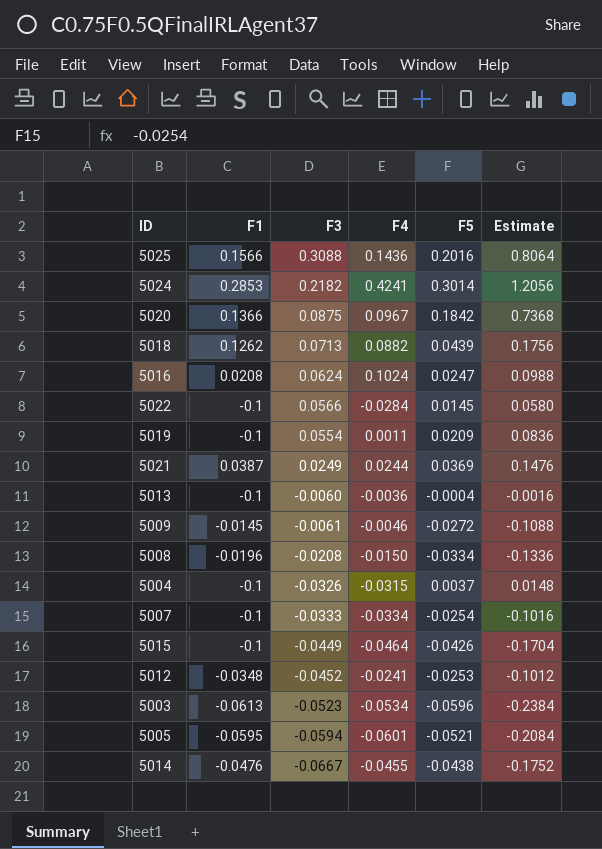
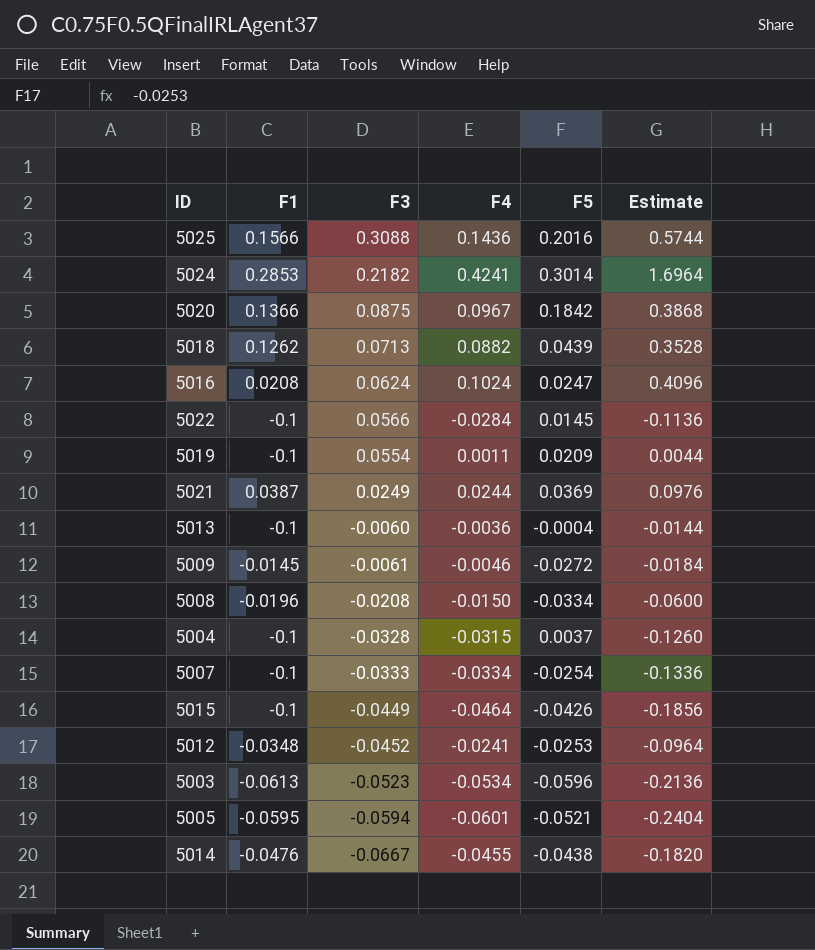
column Estimate | formula: [F5] * 4 -> [F4] * 4
5004 | F3: -0.0326 -> -0.0328

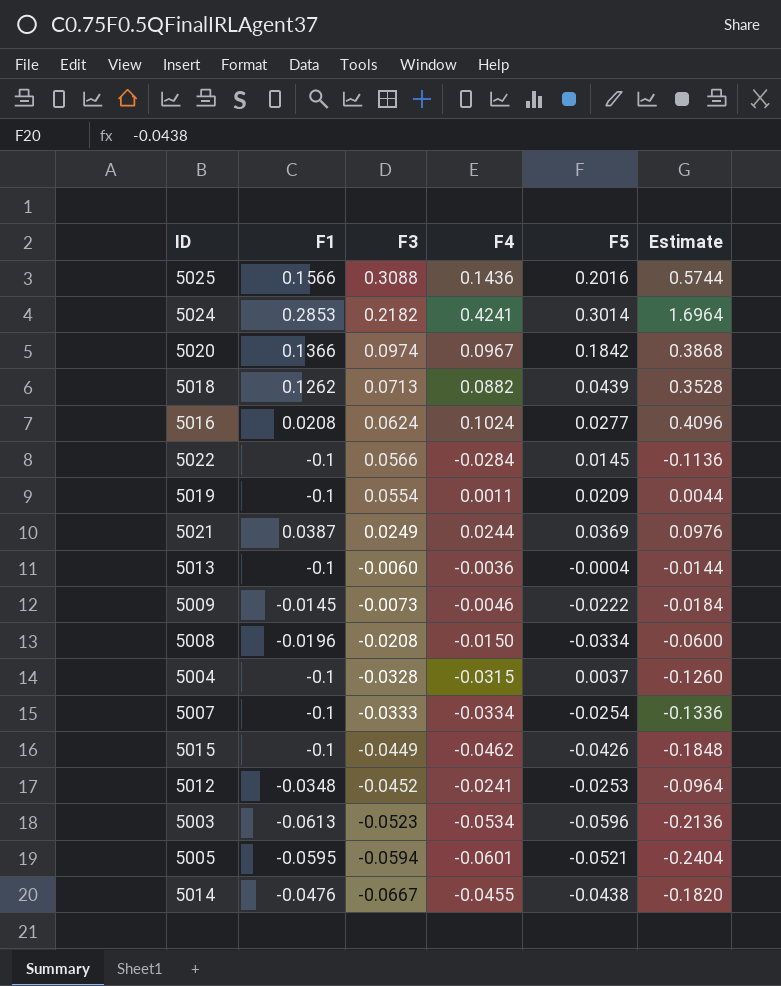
5020 | F3: 0.0875 -> 0.0974
5016 | F5: 0.0247 -> 0.0277
5009 | F3: -0.0061 -> -0.0073
5009 | F5: -0.0272 -> -0.0222
5015 | F4: -0.0464 -> -0.0462
5015 | Estimate: -0.1856 -> -0.1848

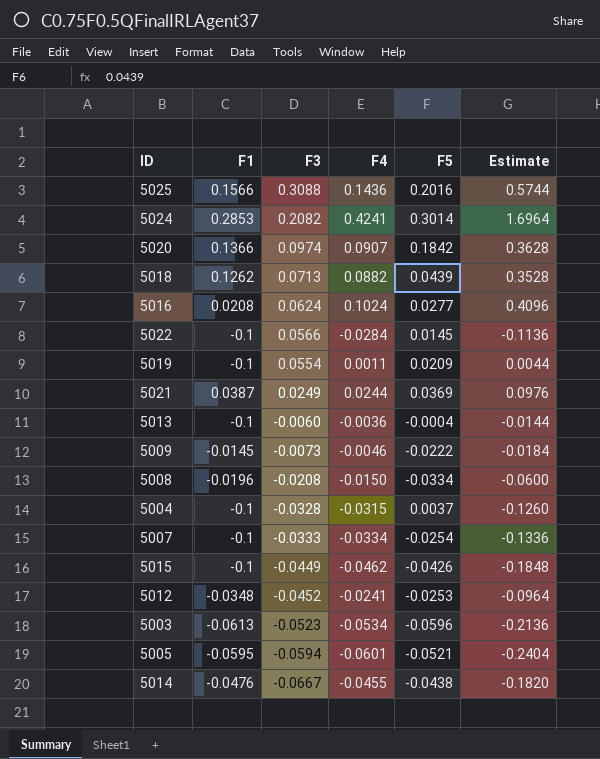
5024 | F3: 0.2182 -> 0.2082
5020 | F4: 0.0967 -> 0.0907
5020 | Estimate: 0.3868 -> 0.3628

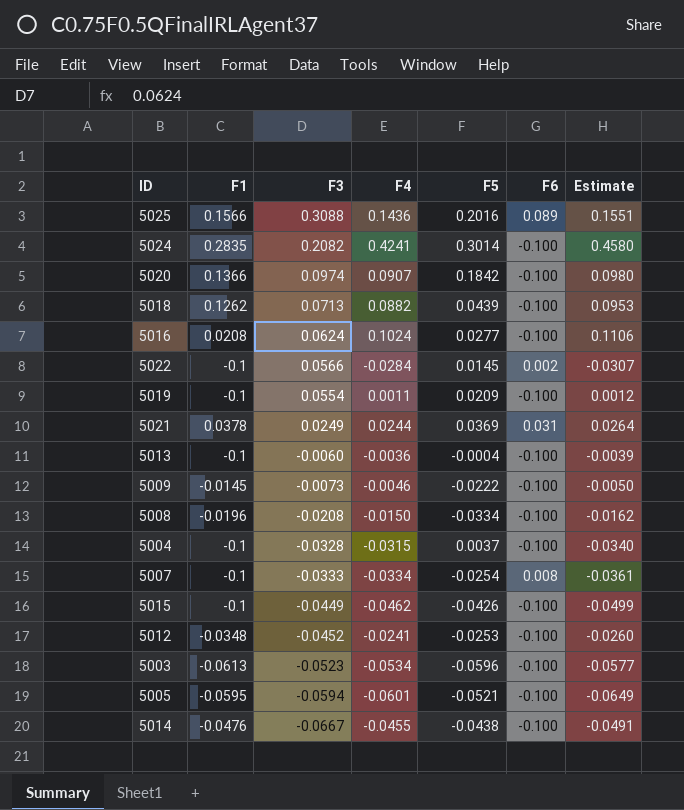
column F6 | position: none -> 6
column Estimate | formula: [F4] * 4 -> [F4] * 1.08
5024 | F1: 0.2853 -> 0.2835
5021 | F1: 0.0387 -> 0.0378

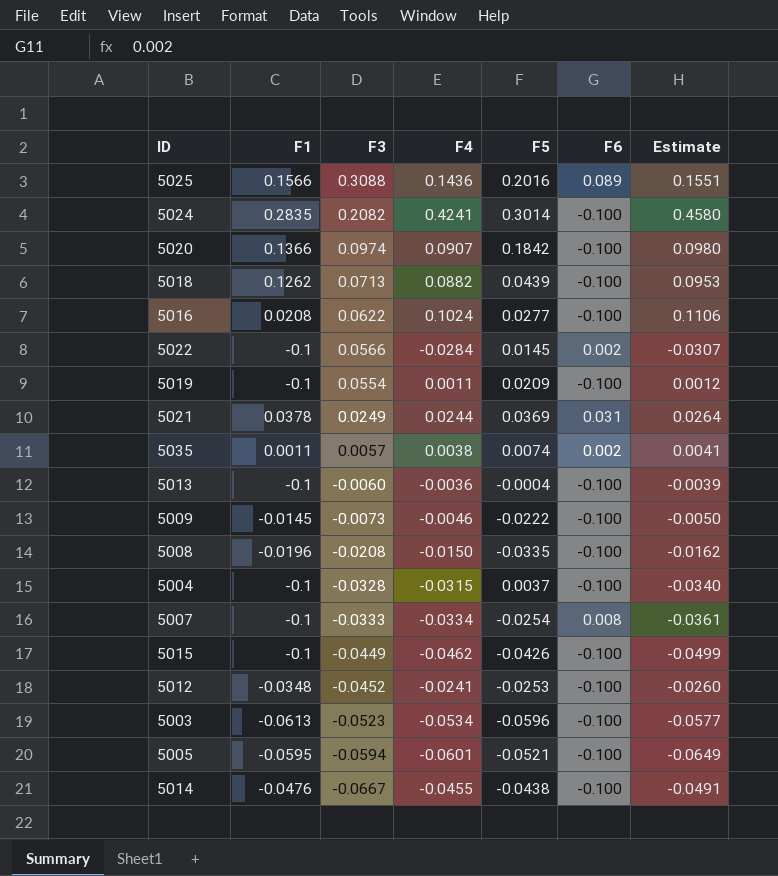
5016 | F3: 0.0624 -> 0.0622
row 5035: none -> 0.0011 | 0.0057 | 0.0038 | 0.0074 | 0.002 | 0.0041
5008 | F5: -0.0334 -> -0.0335

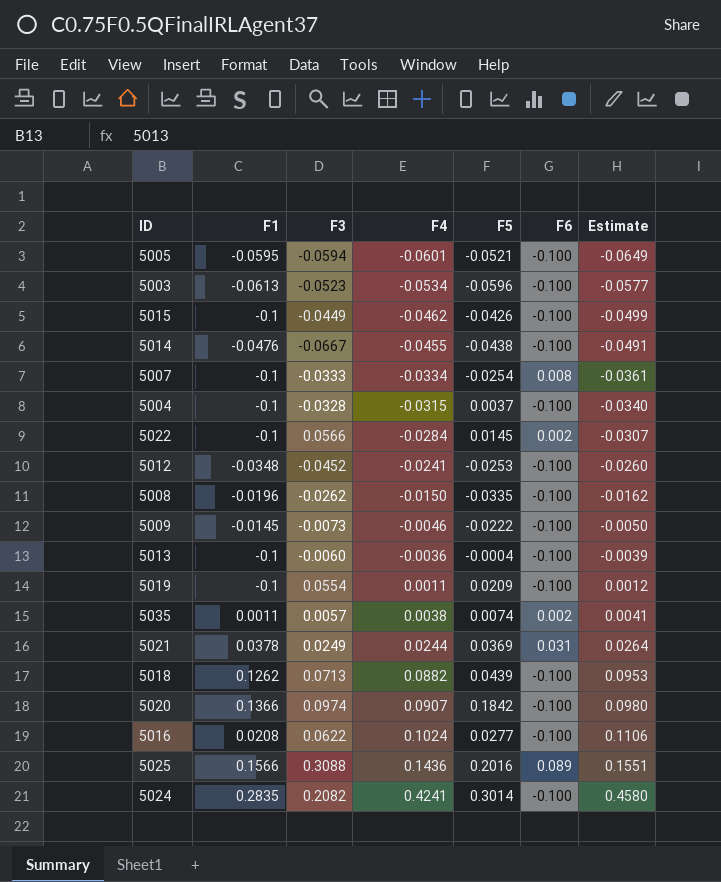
row order: F3 descending -> F4 ascending
5008 | F3: -0.0208 -> -0.0262

